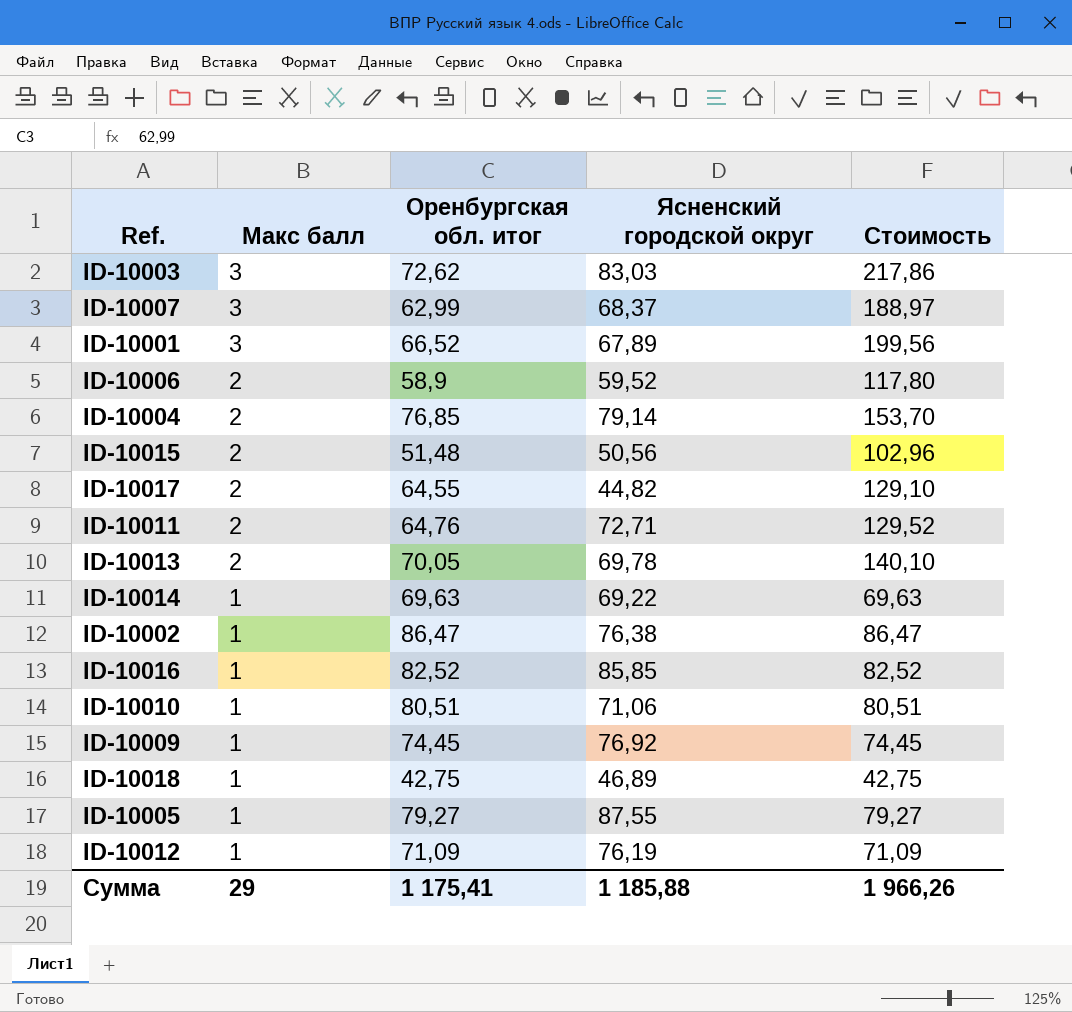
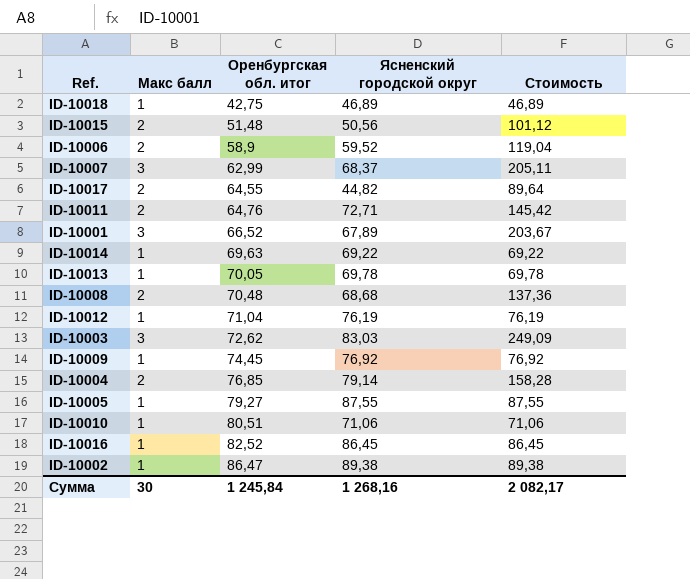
row order: Макс балл descending -> Оренбургская обл. итог ascending
column Стоимость | formula: [Макс балл] * [Оренбургская обл. итог] -> [Макс балл] * [Ясненский городской округ]
ID-10013 | Макс балл: 2 -> 1
row ID-10008: none -> 2 | 70,48 | 68,68 | 137,36
ID-10012 | Оренбургская обл. итог: 71,09 -> 71,04
ID-10016 | Ясненский городской округ: 85,85 -> 86,45
ID-10002 | Ясненский городской округ: 76,38 -> 89,38
Сумма | Макс балл: 29 -> 30
Сумма | Оренбургская обл. итог: 1 175,41 -> 1 245,84
Сумма | Ясненский городской округ: 1 185,88 -> 1 268,16
Сумма | Стоимость: 1 966,26 -> 2 082,17

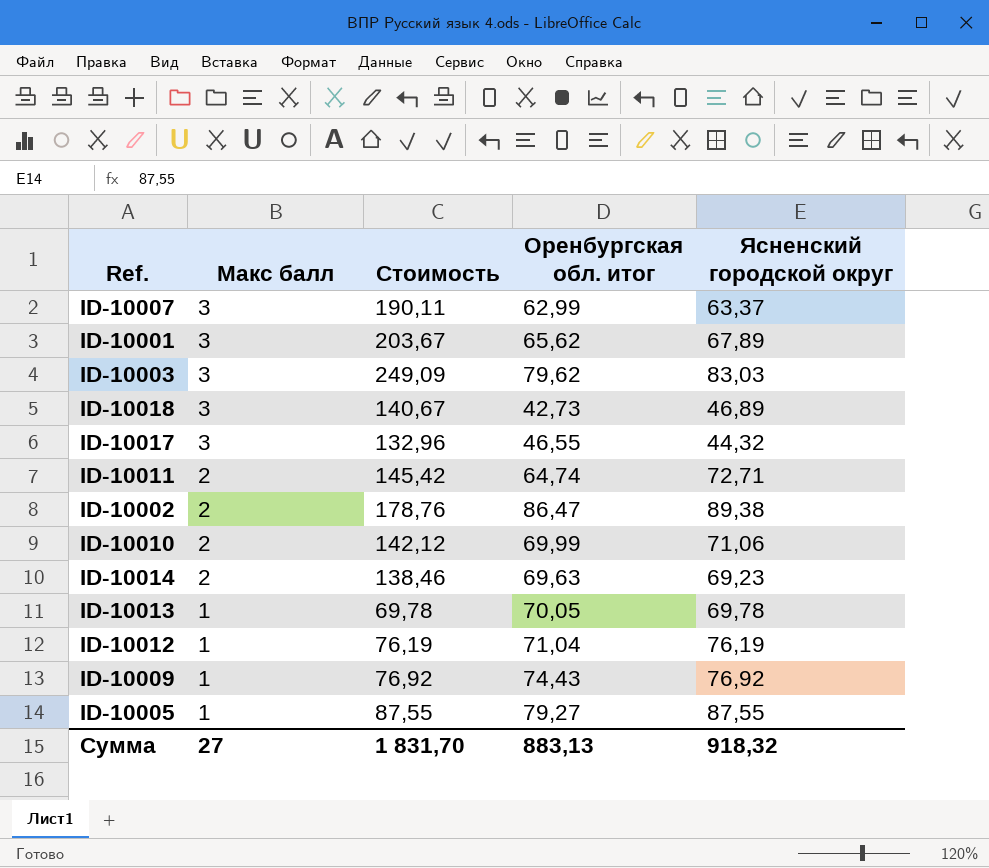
row order: Оренбургская обл. итог ascending -> Макс балл descending
column Стоимость | position: 5 -> 3
row ID-10015: 2 | 51,48 | 50,56 | 101,12 -> none
row ID-10006: 2 | 58,9 | 59,52 | 119,04 -> none
row ID-10008: 2 | 70,48 | 68,68 | 137,36 -> none
row ID-10004: 2 | 76,85 | 79,14 | 158,28 -> none
row ID-10016: 1 | 82,52 | 86,45 | 86,45 -> none
ID-10007 | Стоимость: 205,11 -> 190,11
ID-10007 | Ясненский городской округ: 68,37 -> 63,37
ID-10001 | Оренбургская обл. итог: 66,52 -> 65,62
ID-10003 | Оренбургская обл. итог: 72,62 -> 79,62
ID-10018 | Макс балл: 1 -> 3
ID-10018 | Стоимость: 46,89 -> 140,67
ID-10018 | Оренбургская обл. итог: 42,75 -> 42,73
ID-10017 | Макс балл: 2 -> 3
ID-10017 | Стоимость: 89,64 -> 132,96
ID-10017 | Оренбургская обл. итог: 64,55 -> 46,55
ID-10017 | Ясненский городской округ: 44,82 -> 44,32
ID-10011 | Оренбургская обл. итог: 64,76 -> 64,74
ID-10002 | Макс балл: 1 -> 2
ID-10002 | Стоимость: 89,38 -> 178,76
ID-10010 | Макс балл: 1 -> 2
ID-10010 | Стоимость: 71,06 -> 142,12
ID-10010 | Оренбургская обл. итог: 80,51 -> 69,99
ID-10014 | Макс балл: 1 -> 2
ID-10014 | Стоимость: 69,22 -> 138,46
ID-10014 | Ясненский городской округ: 69,22 -> 69,23
ID-10009 | Оренбургская обл. итог: 74,45 -> 74,43
Сумма | Макс балл: 30 -> 27
Сумма | Стоимость: 2 082,17 -> 1 831,70
Сумма | Оренбургская обл. итог: 1 245,84 -> 883,13
Сумма | Ясненский городской округ: 1 268,16 -> 918,32

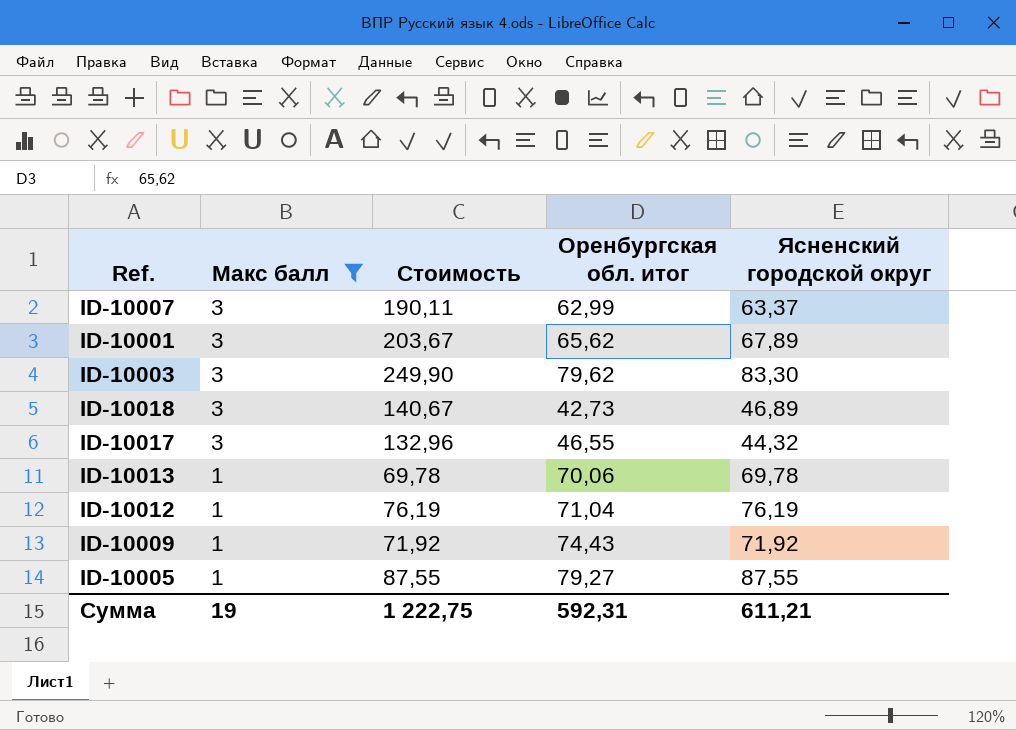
filter: none -> Макс балл != 2
ID-10003 | Стоимость: 249,09 -> 249,90
ID-10003 | Ясненский городской округ: 83,03 -> 83,30
ID-10013 | Оренбургская обл. итог: 70,05 -> 70,06
ID-10009 | Стоимость: 76,92 -> 71,92
ID-10009 | Ясненский городской округ: 76,92 -> 71,92
Сумма | Макс балл: 27 -> 19
Сумма | Стоимость: 1 831,70 -> 1 222,75
Сумма | Оренбургская обл. итог: 883,13 -> 592,31
Сумма | Ясненский городской округ: 918,32 -> 611,21

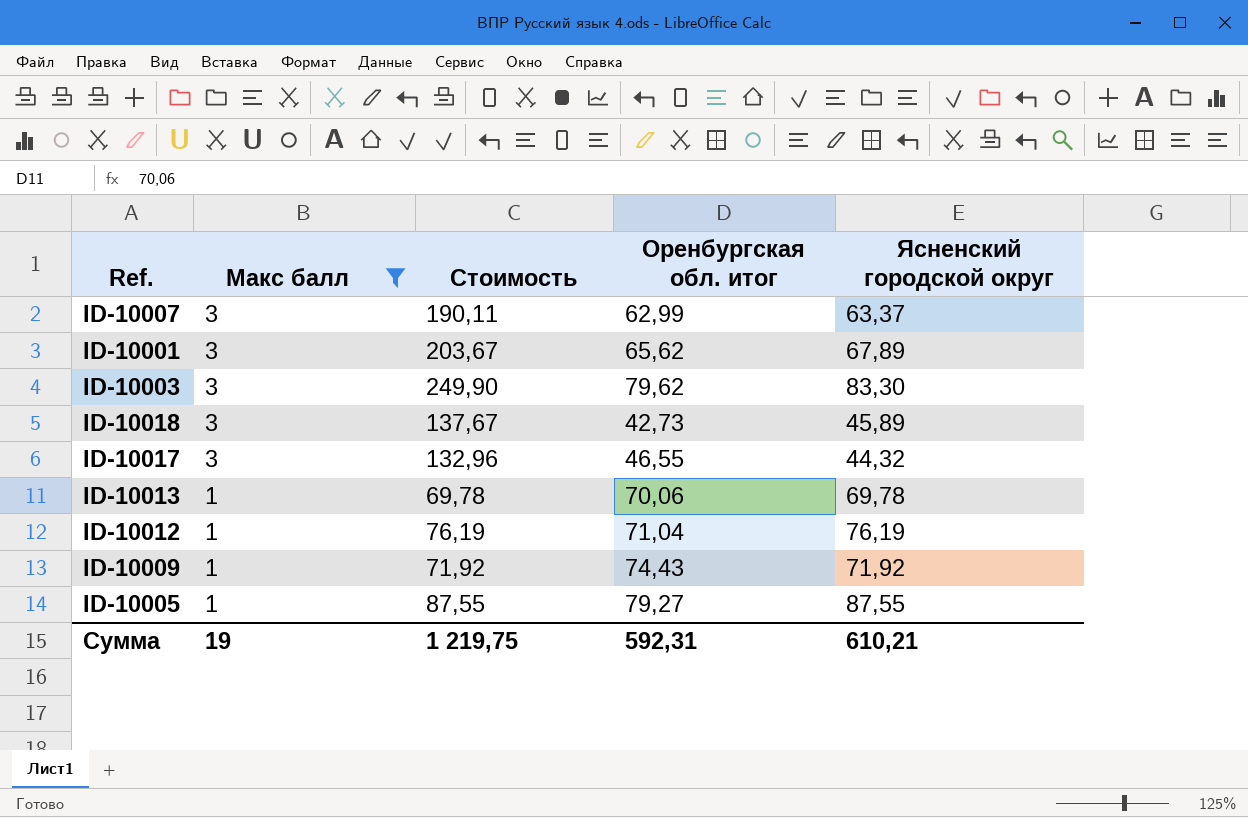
ID-10018 | Стоимость: 140,67 -> 137,67
ID-10018 | Ясненский городской округ: 46,89 -> 45,89
Сумма | Стоимость: 1 222,75 -> 1 219,75
Сумма | Ясненский городской округ: 611,21 -> 610,21

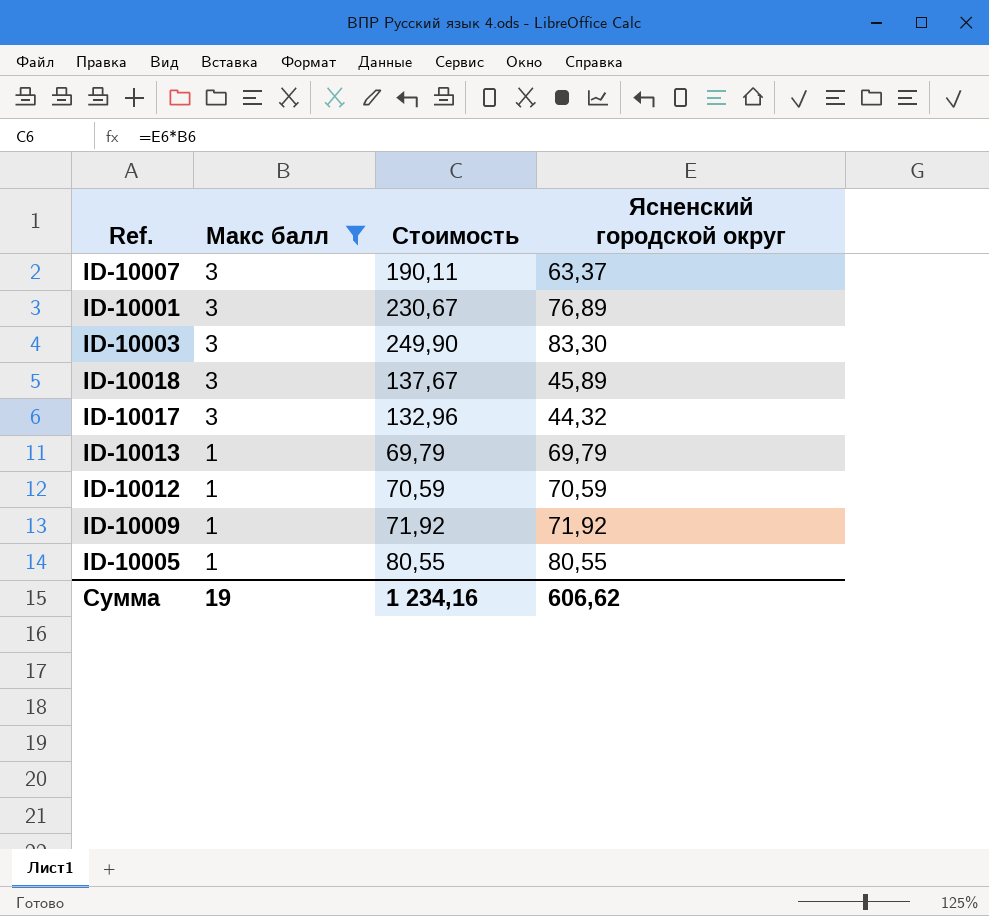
column Оренбургская обл. итог | position: 4 -> none
ID-10001 | Стоимость: 203,67 -> 230,67
ID-10001 | Ясненский городской округ: 67,89 -> 76,89
ID-10013 | Стоимость: 69,78 -> 69,79
ID-10013 | Ясненский городской округ: 69,78 -> 69,79
ID-10012 | Стоимость: 76,19 -> 70,59
ID-10012 | Ясненский городской округ: 76,19 -> 70,59
ID-10005 | Стоимость: 87,55 -> 80,55
ID-10005 | Ясненский городской округ: 87,55 -> 80,55
Сумма | Стоимость: 1 219,75 -> 1 234,16
Сумма | Ясненский городской округ: 610,21 -> 606,62

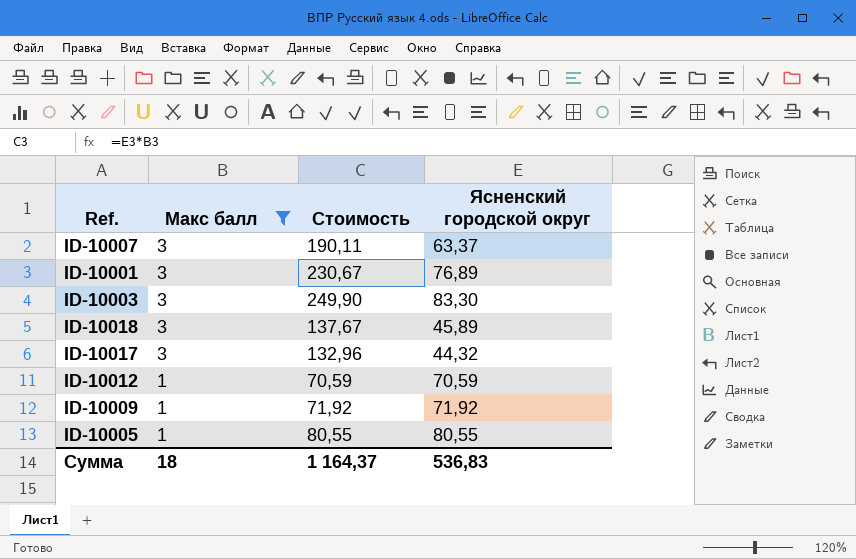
row ID-10013: 1 | 69,79 | 69,79 -> none
Сумма | Макс балл: 19 -> 18
Сумма | Стоимость: 1 234,16 -> 1 164,37
Сумма | Ясненский городской округ: 606,62 -> 536,83

